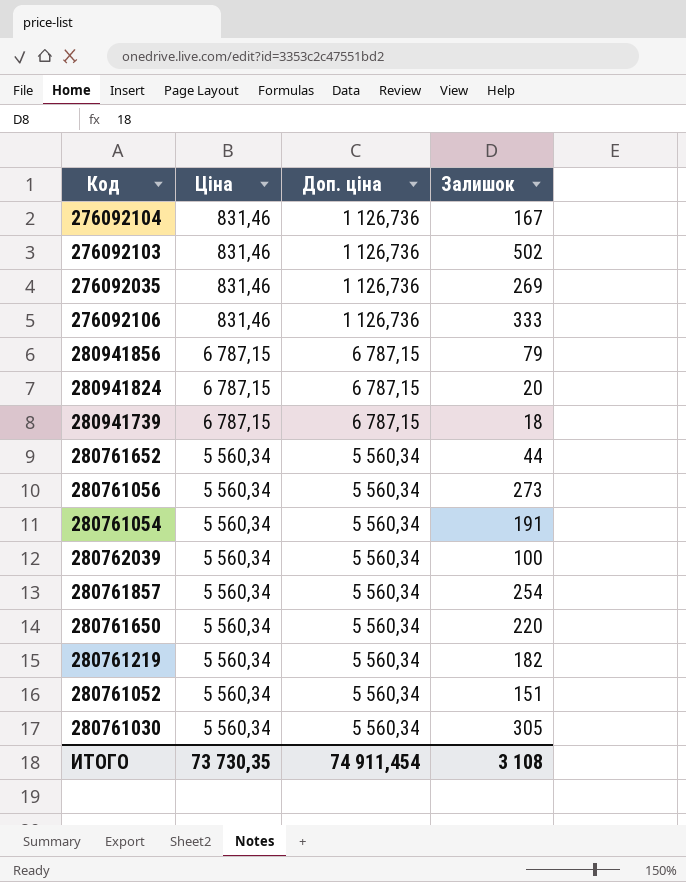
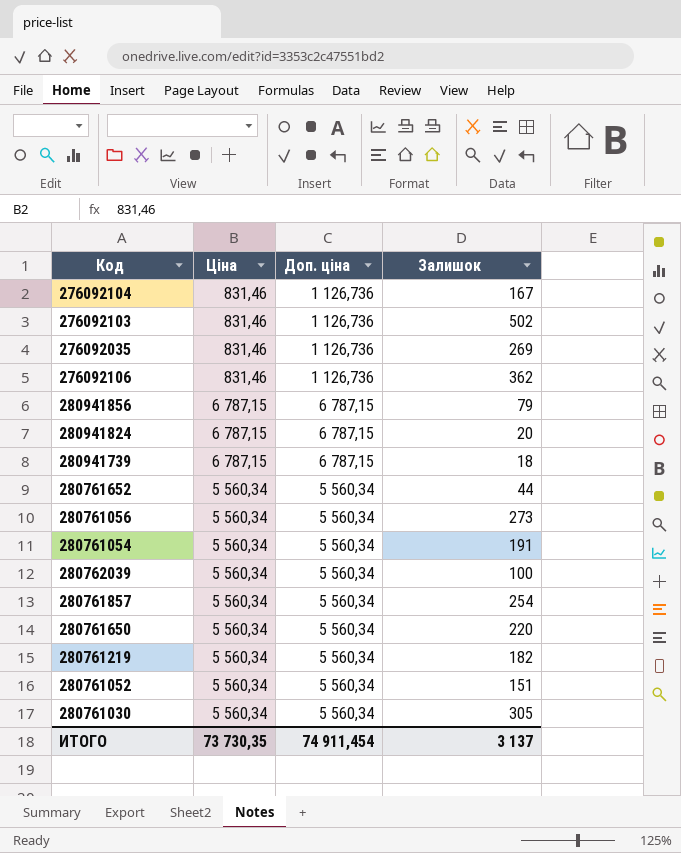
276092106 | Залишок: 333 -> 362
ИТОГО | Залишок: 3 108 -> 3 137

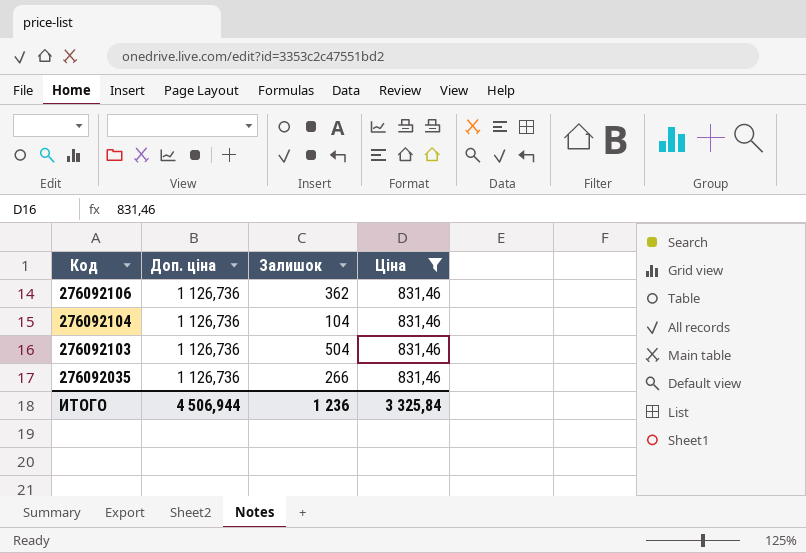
filter: none -> Ціна = 831,46
row order: none -> Код descending
column Ціна | position: 2 -> 4
276092104 | Залишок: 167 -> 104
276092103 | Залишок: 502 -> 504
276092035 | Залишок: 269 -> 266
ИТОГО | Доп. ціна: 74 911,454 -> 4 506,944
ИТОГО | Залишок: 3 137 -> 1 236
ИТОГО | Ціна: 73 730,35 -> 3 325,84

